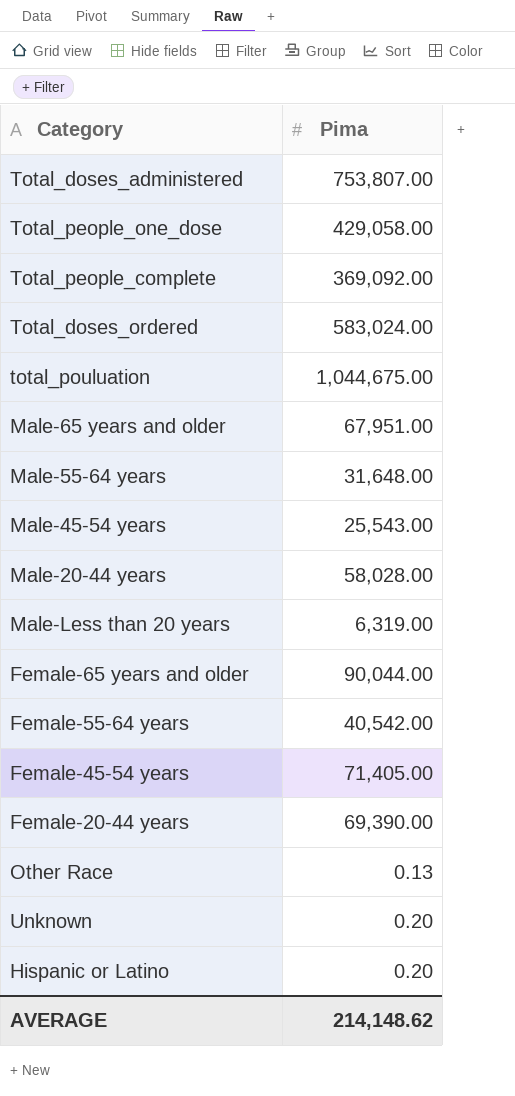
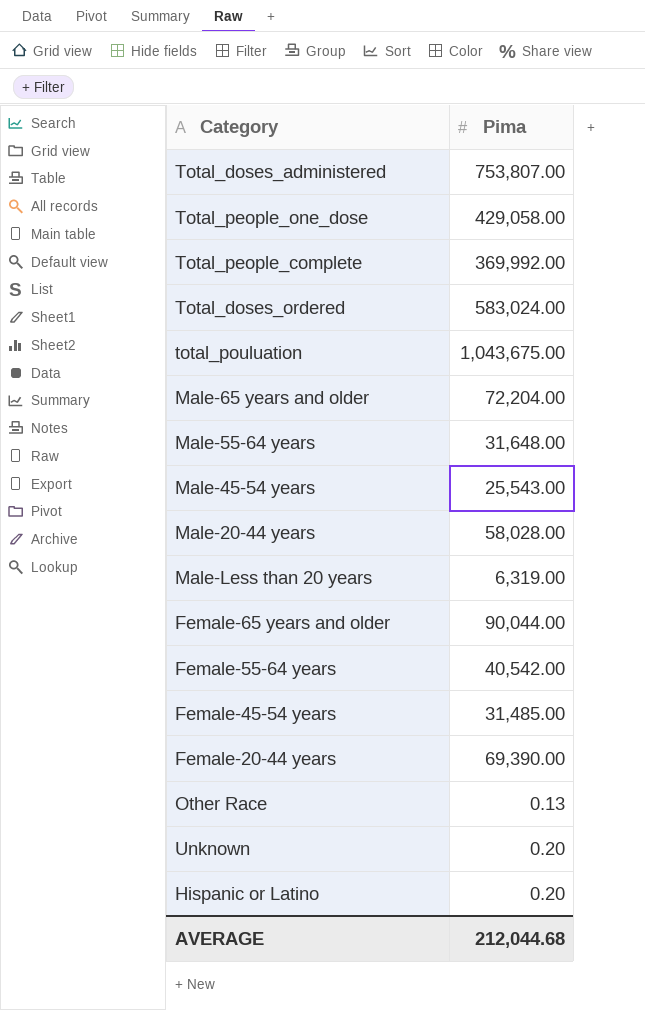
Total_people_complete | Pima: 369,092.00 -> 369,992.00
total_pouluation | Pima: 1,044,675.00 -> 1,043,675.00
Male-65 years and older | Pima: 67,951.00 -> 72,204.00
Female-45-54 years | Pima: 71,405.00 -> 31,485.00
AVERAGE | Pima: 214,148.62 -> 212,044.68

